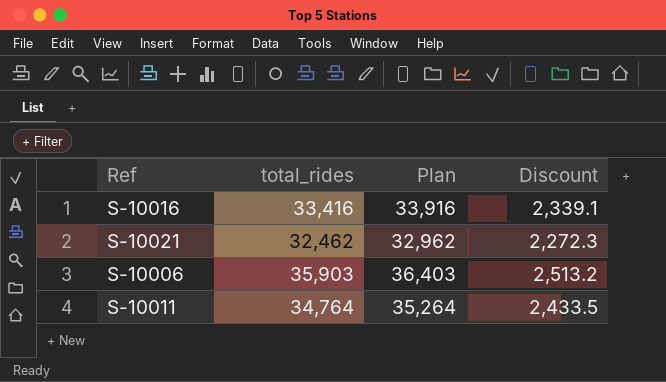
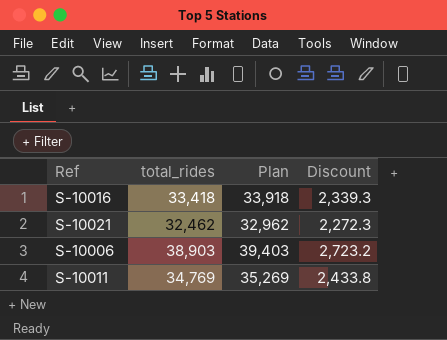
S-10016 | total_rides: 33,416 -> 33,418
S-10016 | Plan: 33,916 -> 33,918
S-10016 | Discount: 2,339.1 -> 2,339.3
S-10006 | total_rides: 35,903 -> 38,903
S-10006 | Plan: 36,403 -> 39,403
S-10006 | Discount: 2,513.2 -> 2,723.2
S-10011 | total_rides: 34,764 -> 34,769
S-10011 | Plan: 35,264 -> 35,269
S-10011 | Discount: 2,433.5 -> 2,433.8

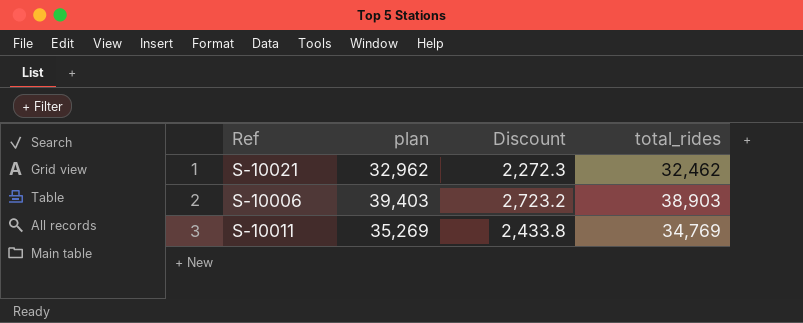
column name: Plan -> plan
column total_rides | position: 2 -> 4
row S-10016: 33,418 | 33,918 | 2,339.3 -> none

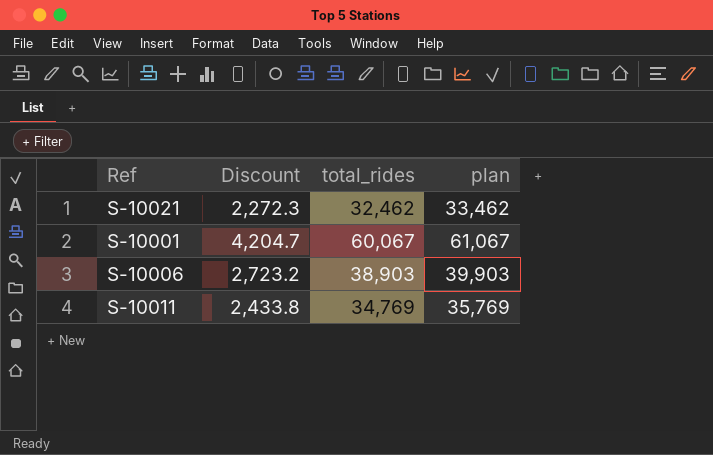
column plan | formula: [total_rides] + 500 -> [total_rides] + 1000
column plan | position: 2 -> 4
row S-10001: none -> 4,204.7 | 60,067 | 61,067

